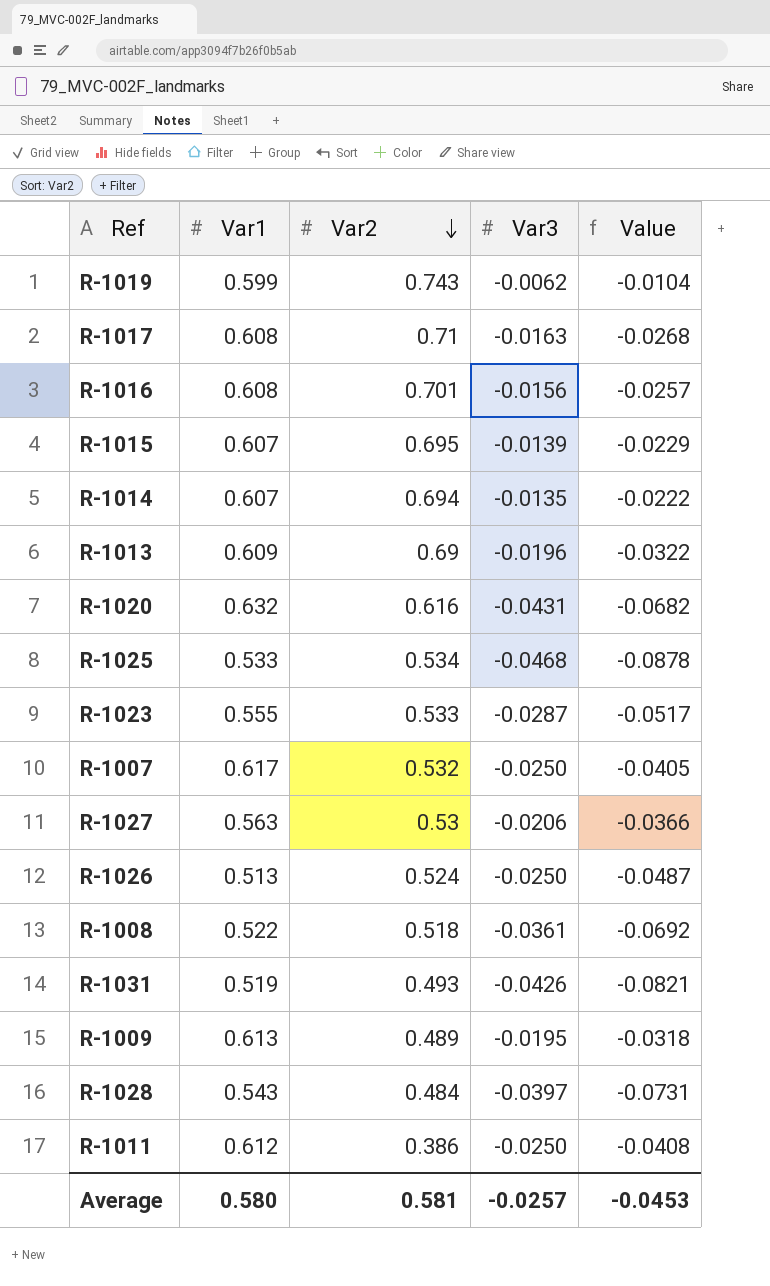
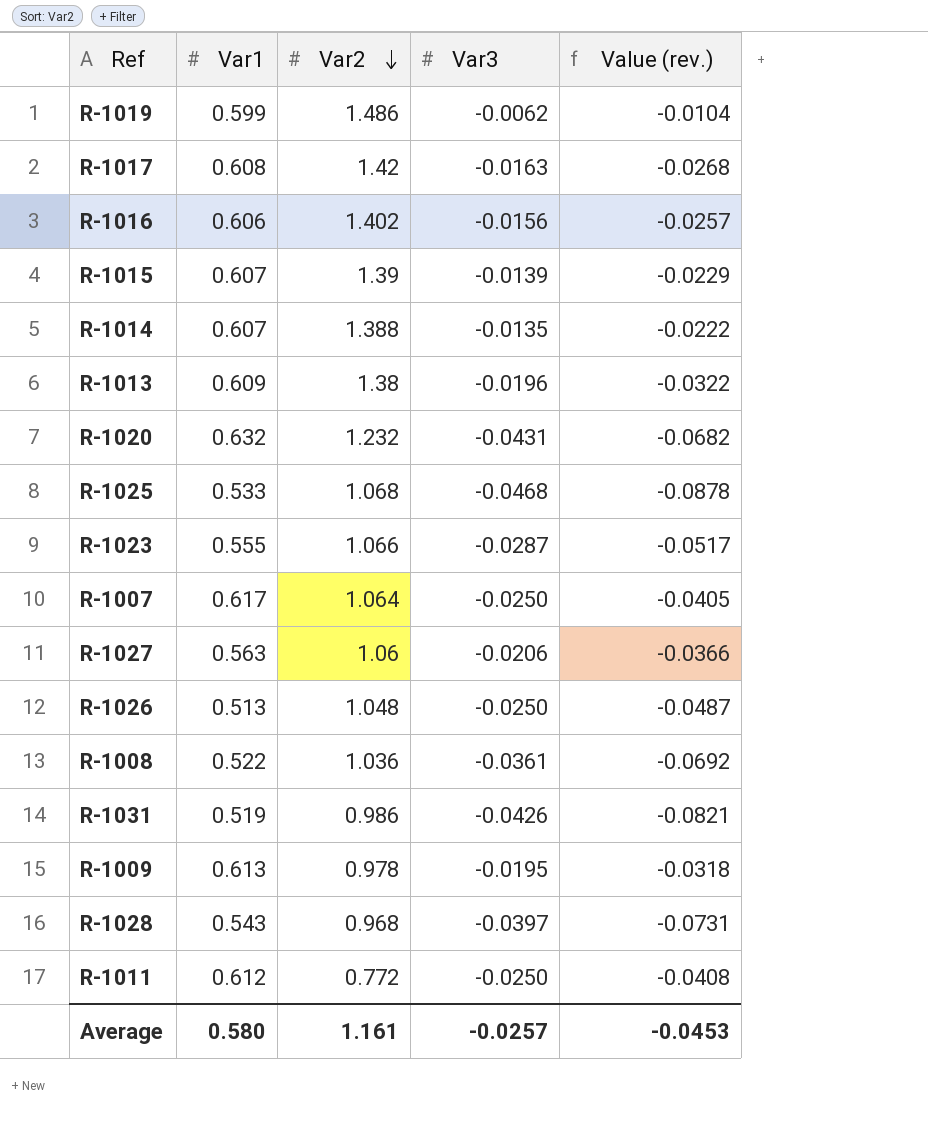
column name: Value -> Value (rev.)
R-1019 | Var2: 0.743 -> 1.486
R-1017 | Var2: 0.71 -> 1.42
R-1016 | Var1: 0.608 -> 0.606
R-1016 | Var2: 0.701 -> 1.402
R-1015 | Var2: 0.695 -> 1.39
R-1014 | Var2: 0.694 -> 1.388
R-1013 | Var2: 0.69 -> 1.38
R-1020 | Var2: 0.616 -> 1.232
R-1025 | Var2: 0.534 -> 1.068
R-1023 | Var2: 0.533 -> 1.066
R-1007 | Var2: 0.532 -> 1.064
R-1027 | Var2: 0.53 -> 1.06
R-1026 | Var2: 0.524 -> 1.048
R-1008 | Var2: 0.518 -> 1.036
R-1031 | Var2: 0.493 -> 0.986
R-1009 | Var2: 0.489 -> 0.978
R-1028 | Var2: 0.484 -> 0.968
R-1011 | Var2: 0.386 -> 0.772
Average | Var2: 0.581 -> 1.161

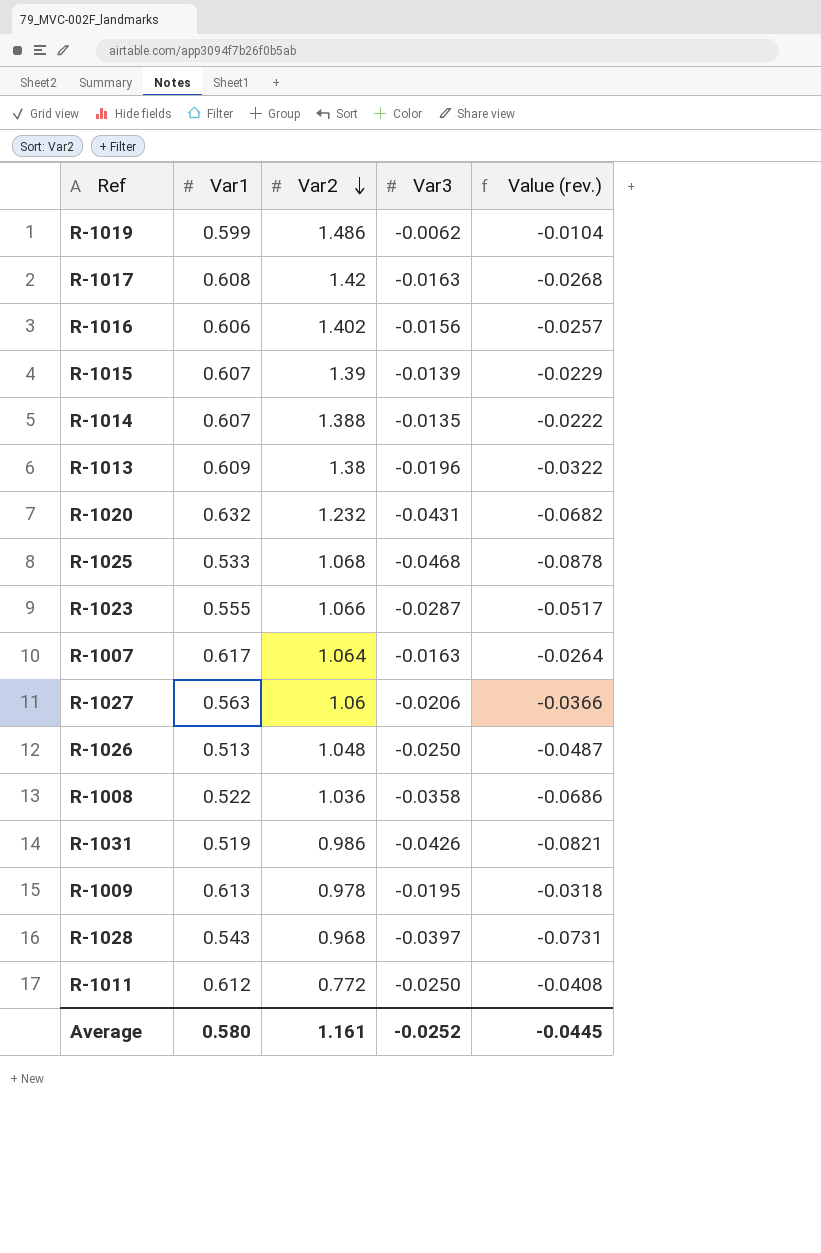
R-1007 | Var3: -0.0250 -> -0.0163
R-1007 | Value (rev.): -0.0405 -> -0.0264
R-1008 | Var3: -0.0361 -> -0.0358
R-1008 | Value (rev.): -0.0692 -> -0.0686
Average | Var3: -0.0257 -> -0.0252
Average | Value (rev.): -0.0453 -> -0.0445

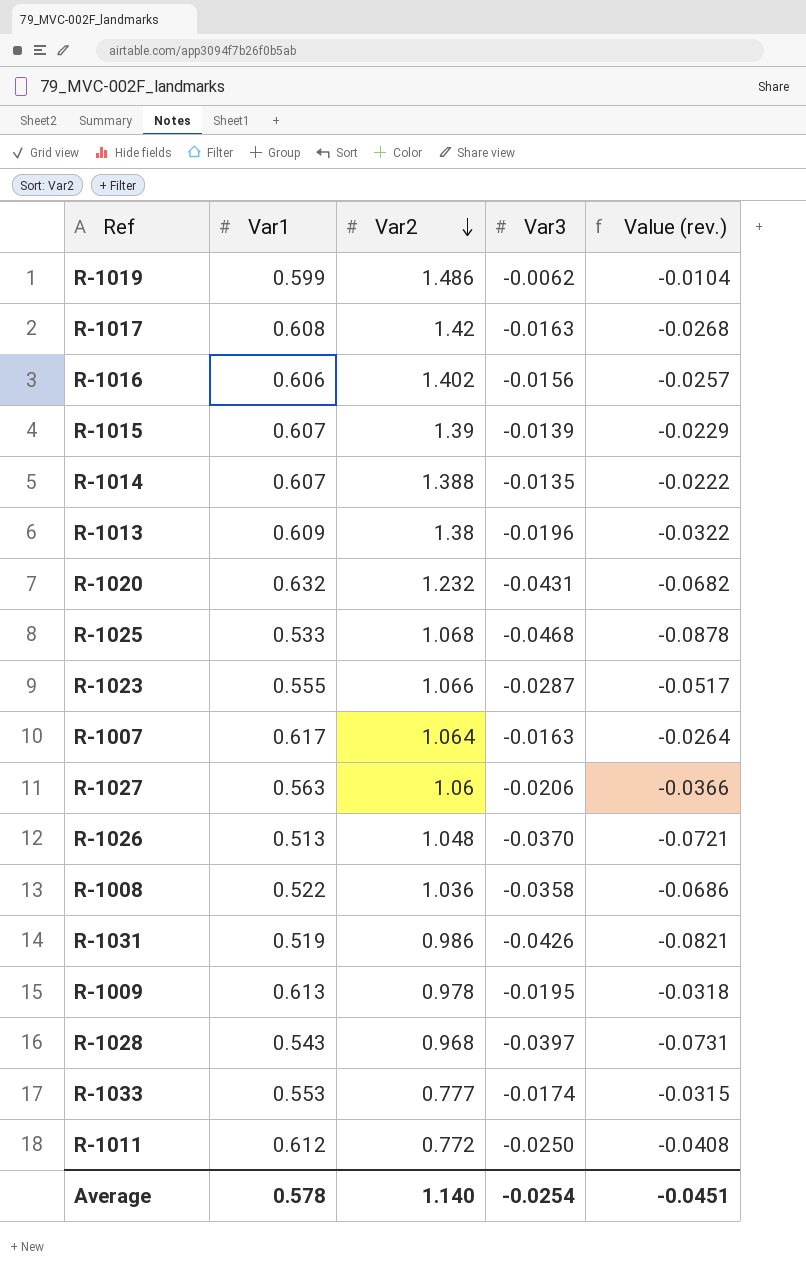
R-1026 | Var3: -0.0250 -> -0.0370
R-1026 | Value (rev.): -0.0487 -> -0.0721
row R-1033: none -> 0.553 | 0.777 | -0.0174 | -0.0315
Average | Var1: 0.580 -> 0.578
Average | Var2: 1.161 -> 1.140
Average | Var3: -0.0252 -> -0.0254
Average | Value (rev.): -0.0445 -> -0.0451

